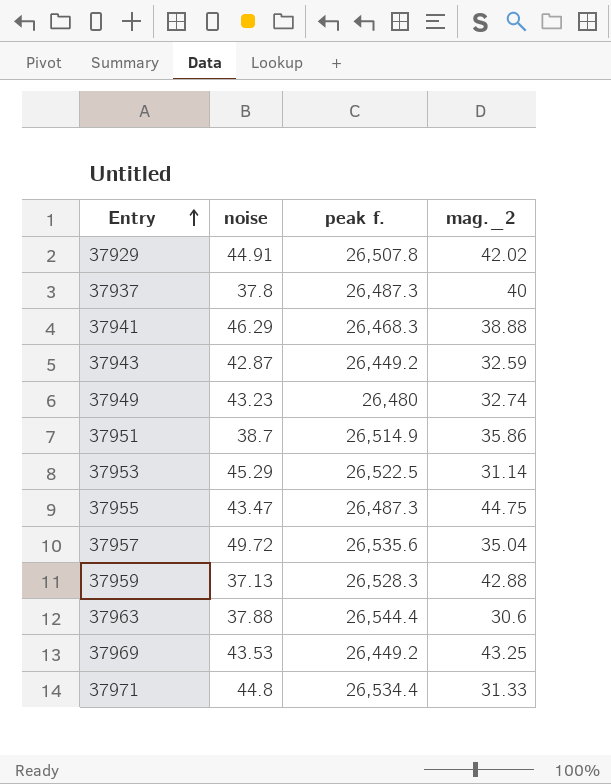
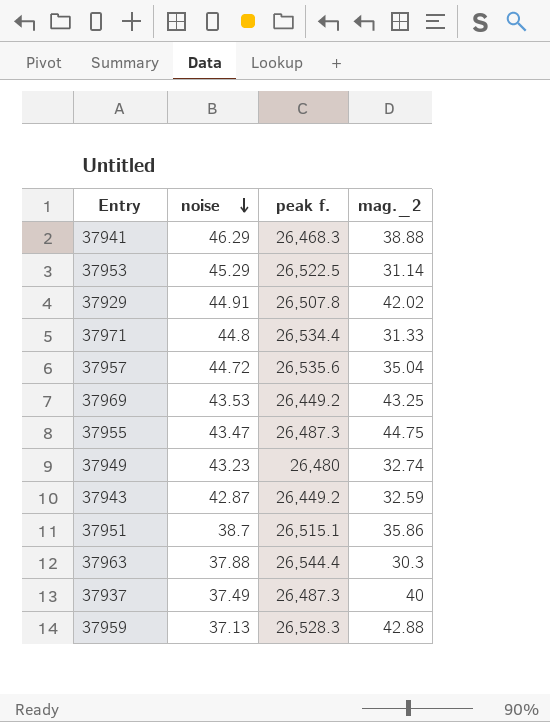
row order: Entry ascending -> noise descending
37957 | noise: 49.72 -> 44.72
37951 | peak f.: 26,514.9 -> 26,515.1
37963 | mag._2: 30.6 -> 30.3
37937 | noise: 37.8 -> 37.49

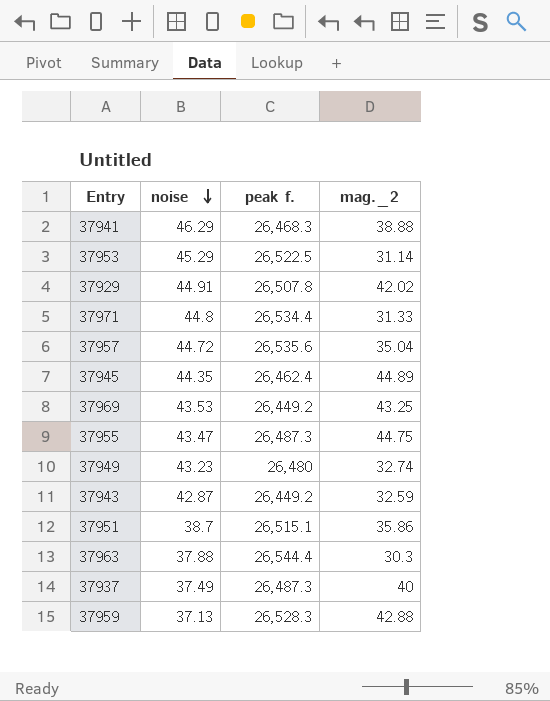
row 37945: none -> 44.35 | 26,462.4 | 44.89

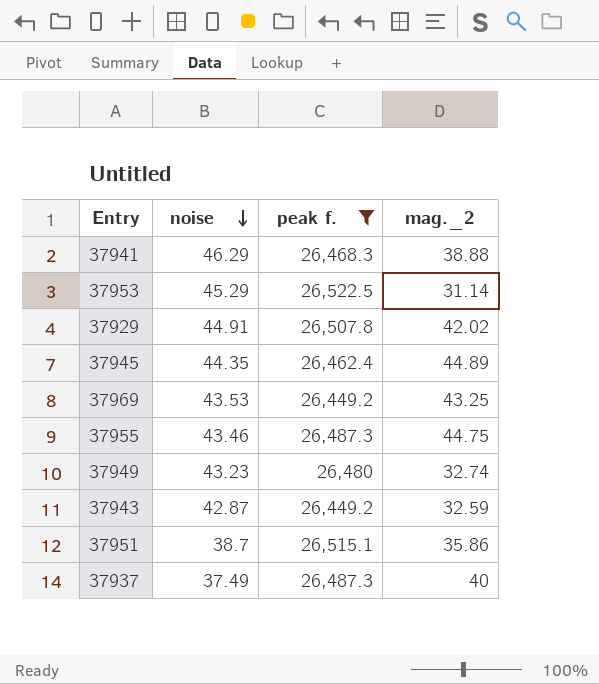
filter: none -> peak f. <= 26,522.5
37955 | noise: 43.47 -> 43.46

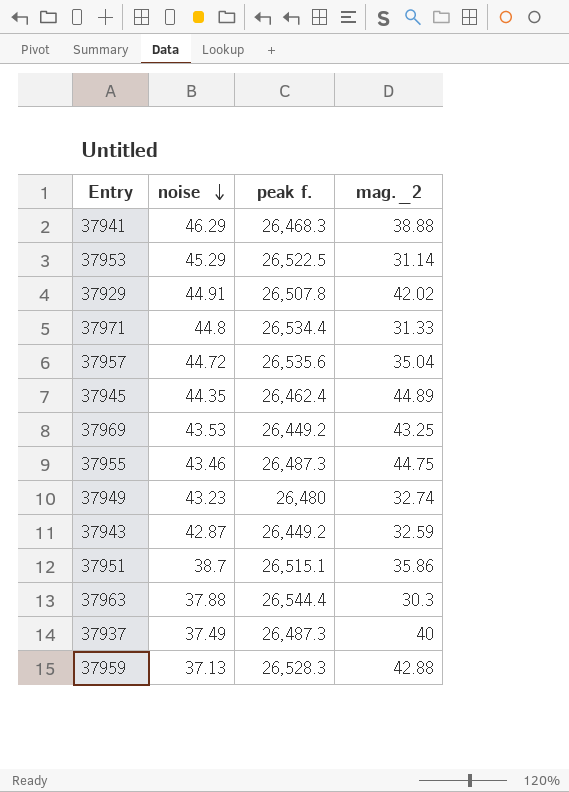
filter: peak f. <= 26,522.5 -> none

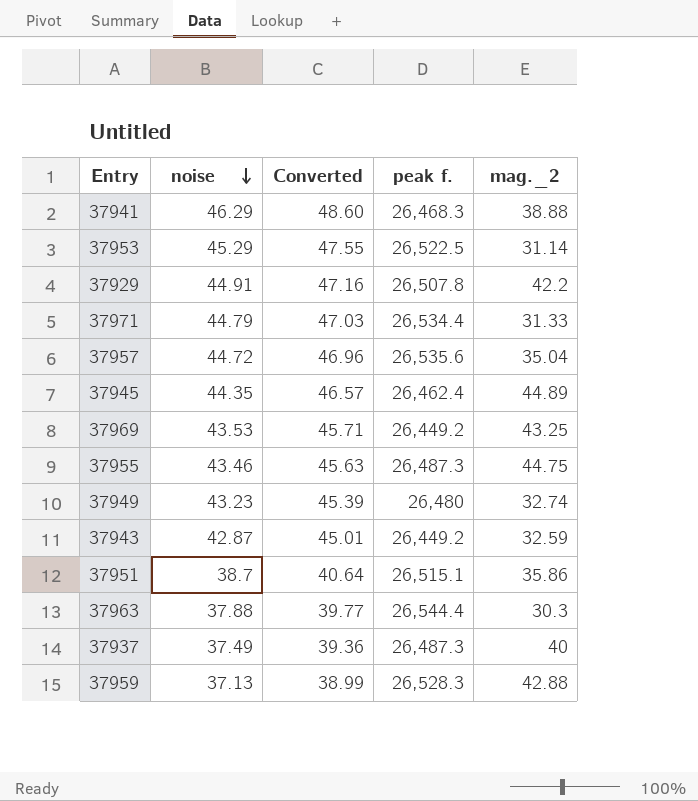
column Converted | formula: none -> [noise] * 1.05
37929 | mag._2: 42.02 -> 42.2
37971 | noise: 44.8 -> 44.79

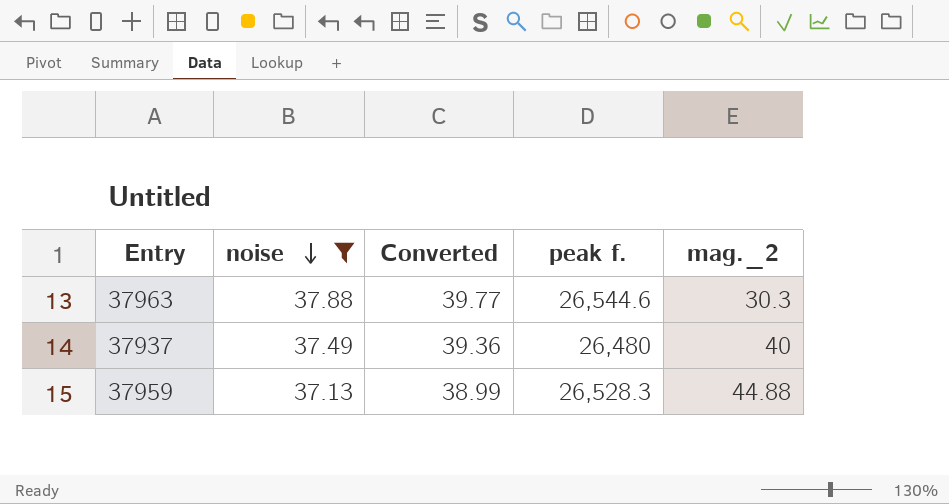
filter: none -> noise <= 37.88
37963 | peak f.: 26,544.4 -> 26,544.6
37937 | peak f.: 26,487.3 -> 26,480
37959 | mag._2: 42.88 -> 44.88

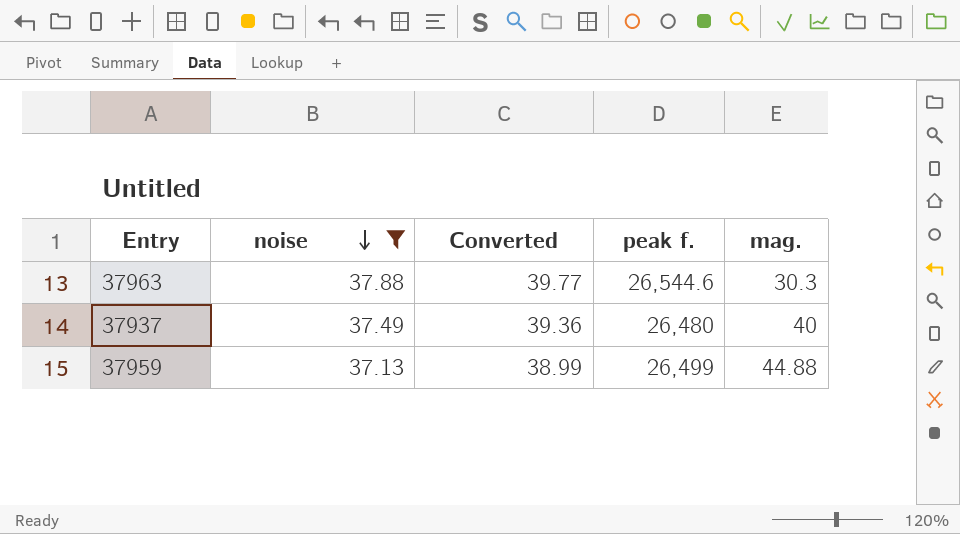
column name: mag._2 -> mag.
37959 | peak f.: 26,528.3 -> 26,499

